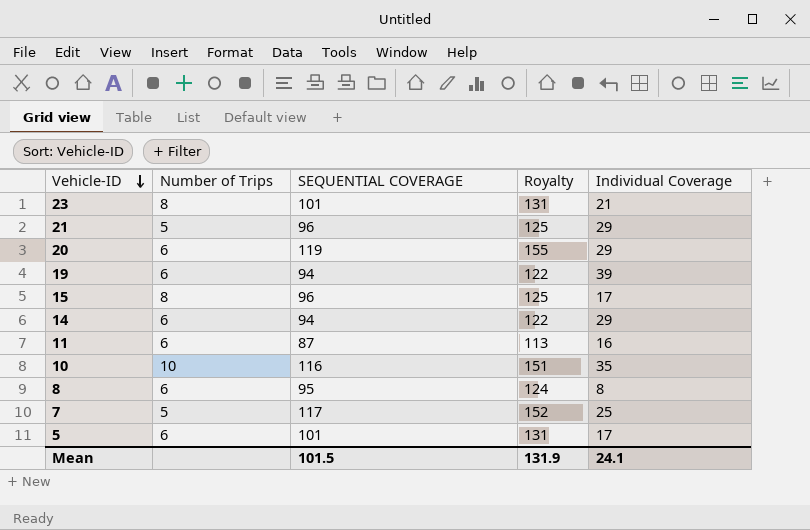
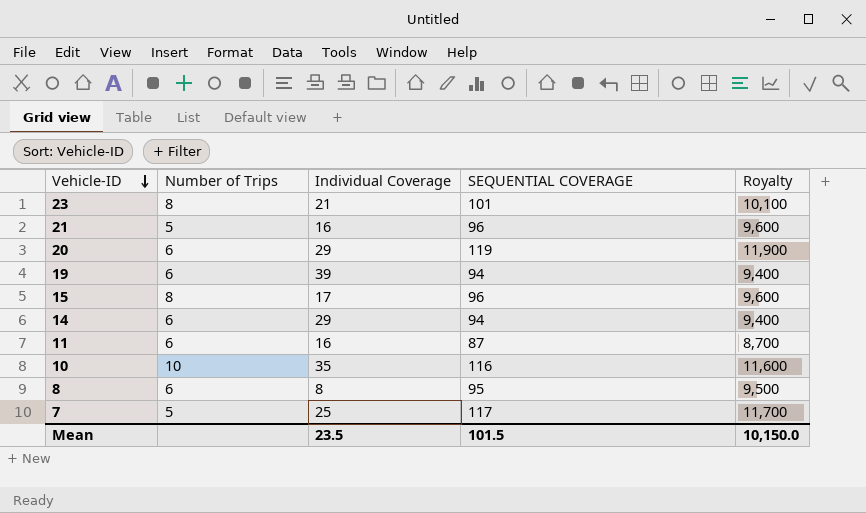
column Individual Coverage | position: 5 -> 3
column Royalty | formula: [SEQUENTIAL COVERAGE] * 1.3 -> [SEQUENTIAL COVERAGE] * 100
row 5: 6 | 101 | 131 | 17 -> none
21 | Individual Coverage: 29 -> 16
Mean | Individual Coverage: 24.1 -> 23.5
Mean | Royalty: 131.9 -> 10,150.0

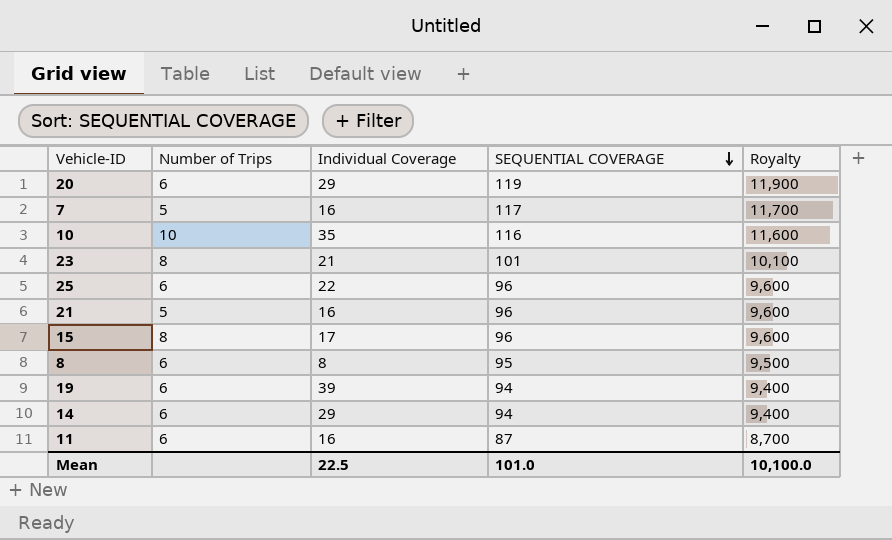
row order: Vehicle-ID descending -> SEQUENTIAL COVERAGE descending
7 | Individual Coverage: 25 -> 16
row 25: none -> 6 | 22 | 96 | 9,600
Mean | Individual Coverage: 23.5 -> 22.5
Mean | SEQUENTIAL COVERAGE: 101.5 -> 101.0
Mean | Royalty: 10,150.0 -> 10,100.0

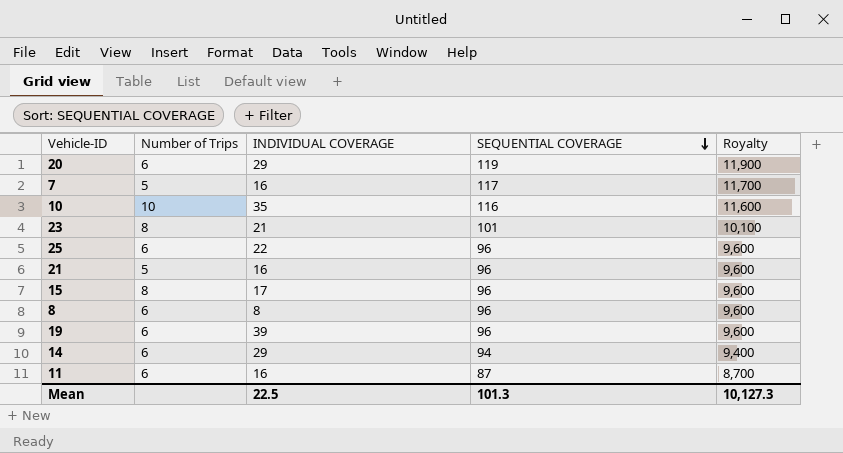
column name: Individual Coverage -> INDIVIDUAL COVERAGE
8 | SEQUENTIAL COVERAGE: 95 -> 96
8 | Royalty: 9,500 -> 9,600
19 | SEQUENTIAL COVERAGE: 94 -> 96
19 | Royalty: 9,400 -> 9,600
Mean | SEQUENTIAL COVERAGE: 101.0 -> 101.3
Mean | Royalty: 10,100.0 -> 10,127.3

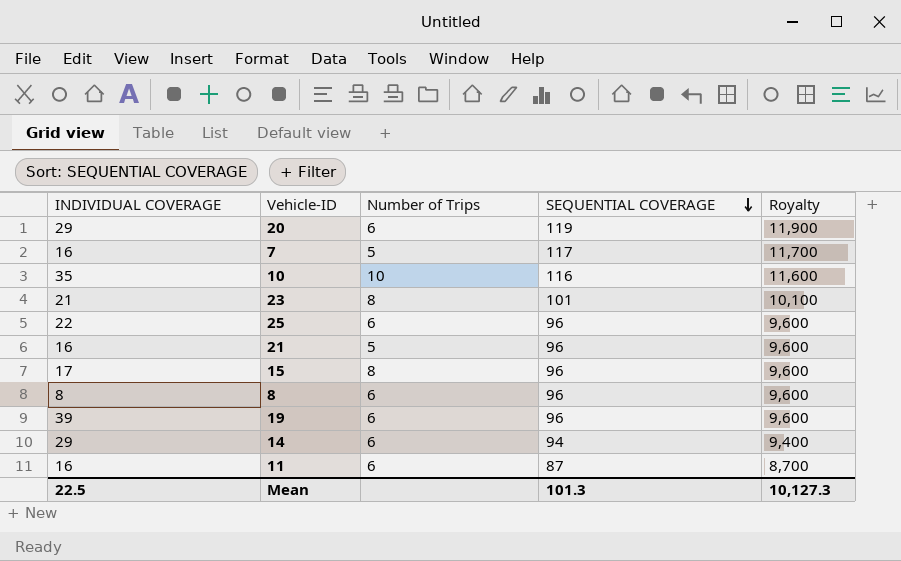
column INDIVIDUAL COVERAGE | position: 3 -> 1

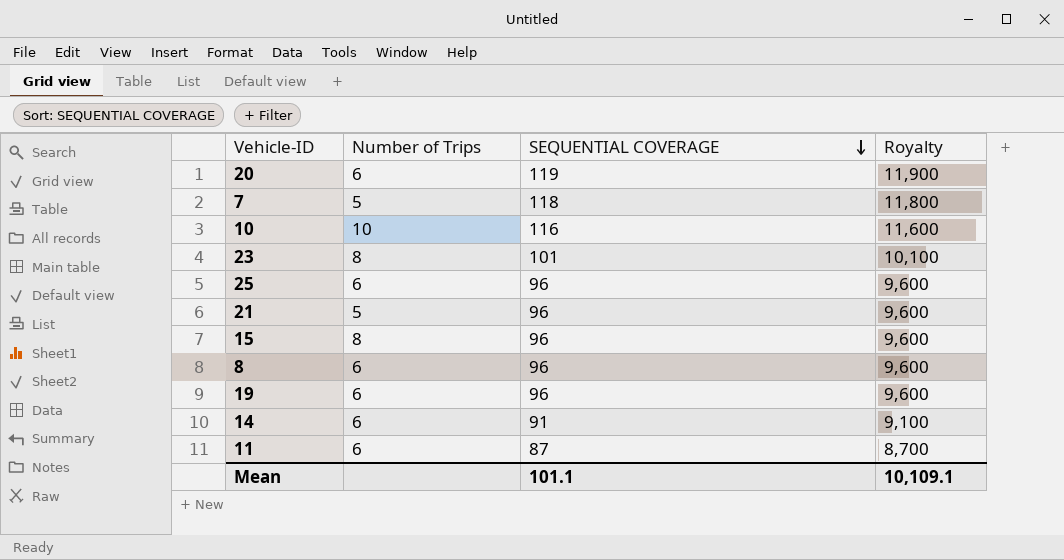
column INDIVIDUAL COVERAGE | position: 1 -> none
7 | SEQUENTIAL COVERAGE: 117 -> 118
7 | Royalty: 11,700 -> 11,800
14 | SEQUENTIAL COVERAGE: 94 -> 91
14 | Royalty: 9,400 -> 9,100
Mean | SEQUENTIAL COVERAGE: 101.3 -> 101.1
Mean | Royalty: 10,127.3 -> 10,109.1

